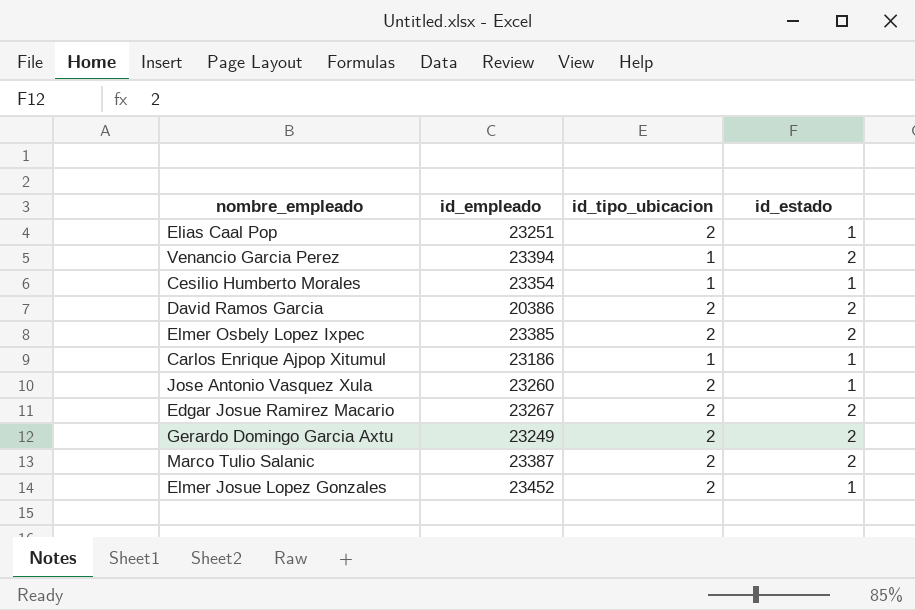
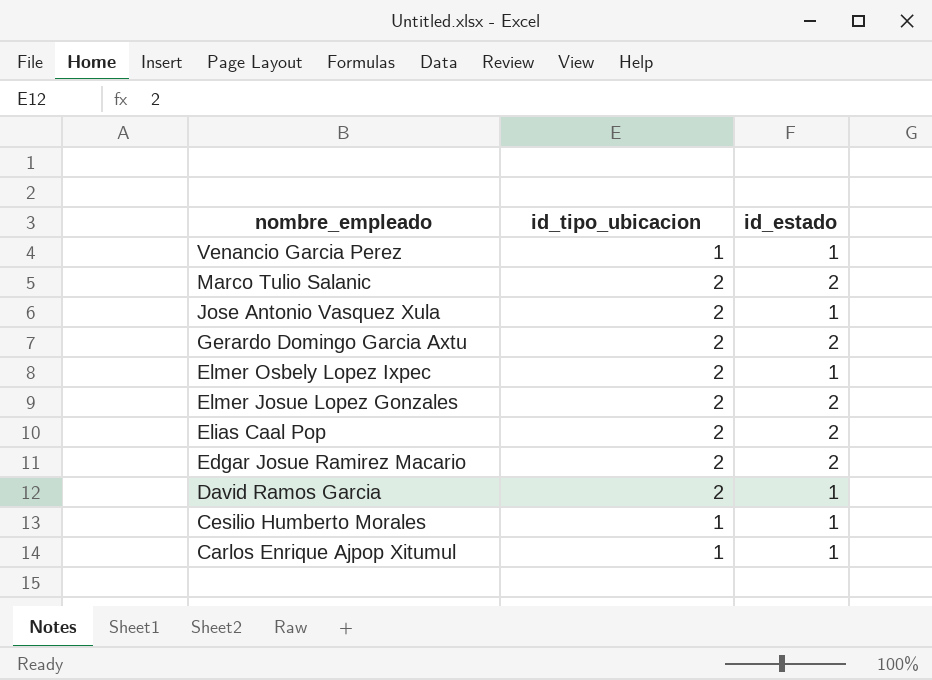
row order: none -> nombre_empleado descending
column id_empleado | position: 2 -> none
Venancio Garcia Perez | id_estado: 2 -> 1
Elmer Osbely Lopez Ixpec | id_estado: 2 -> 1
Elmer Josue Lopez Gonzales | id_estado: 1 -> 2
Elias Caal Pop | id_estado: 1 -> 2
David Ramos Garcia | id_estado: 2 -> 1

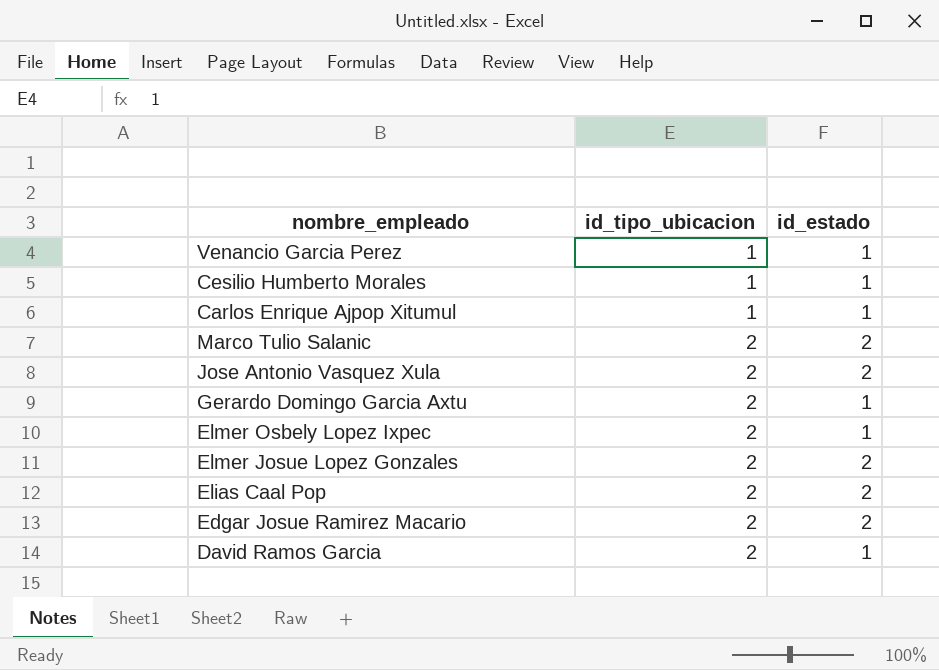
row order: nombre_empleado descending -> id_tipo_ubicacion ascending
Jose Antonio Vasquez Xula | id_estado: 1 -> 2
Gerardo Domingo Garcia Axtu | id_estado: 2 -> 1

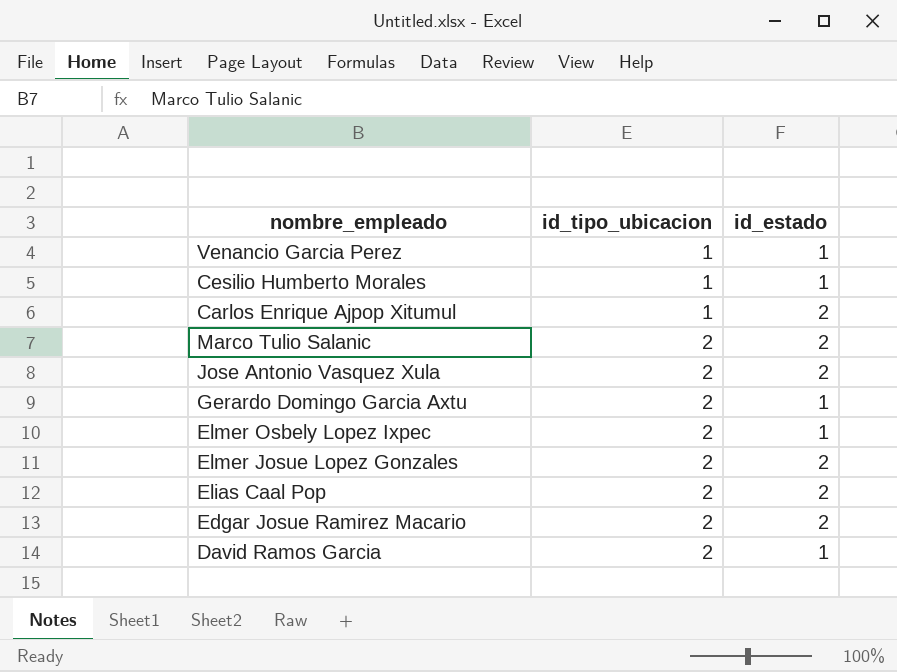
Carlos Enrique Ajpop Xitumul | id_estado: 1 -> 2

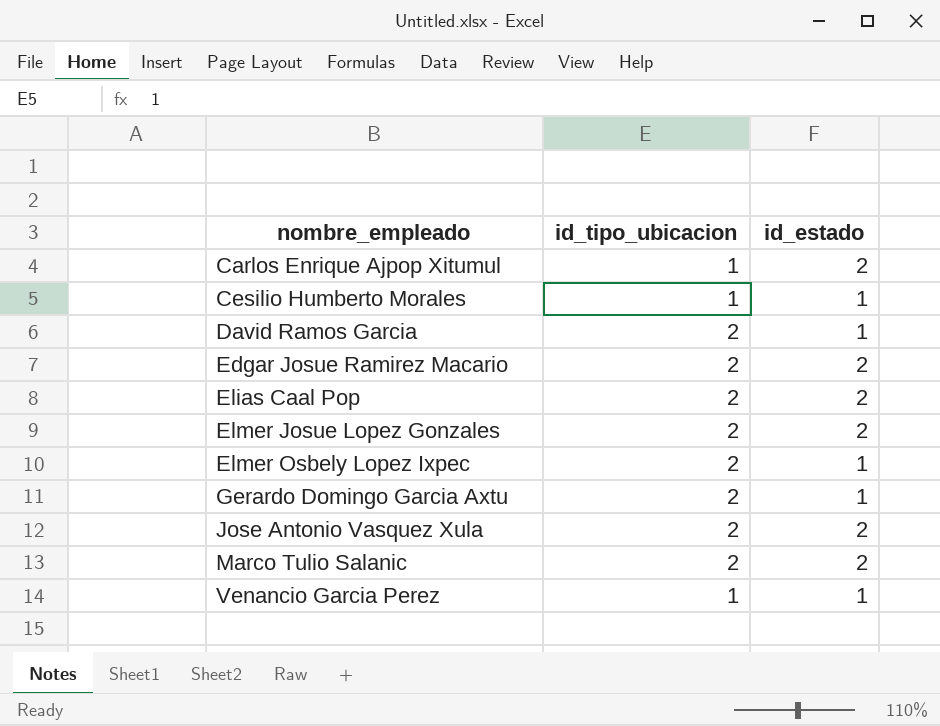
row order: id_tipo_ubicacion ascending -> nombre_empleado ascending

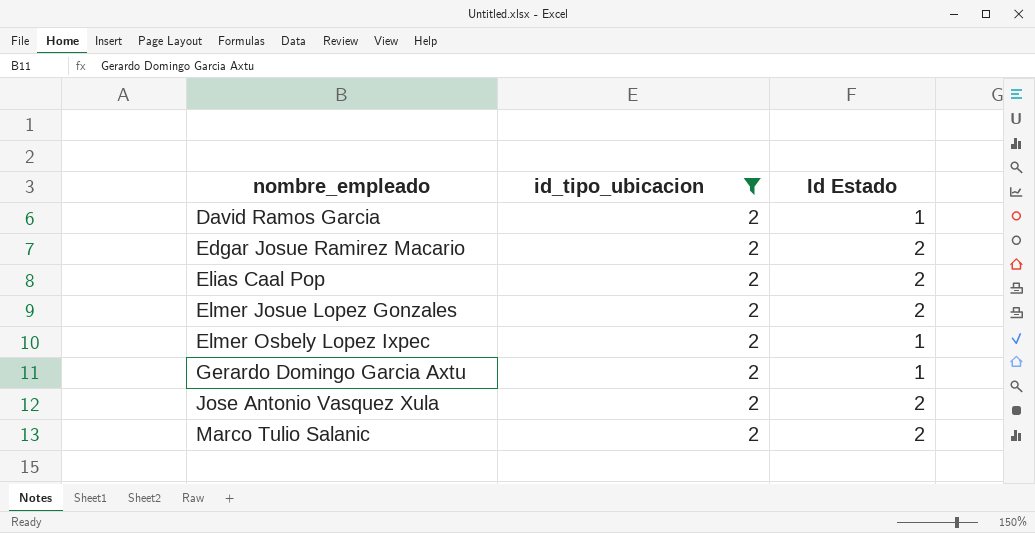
filter: none -> id_tipo_ubicacion = 2
column name: id_estado -> Id Estado

